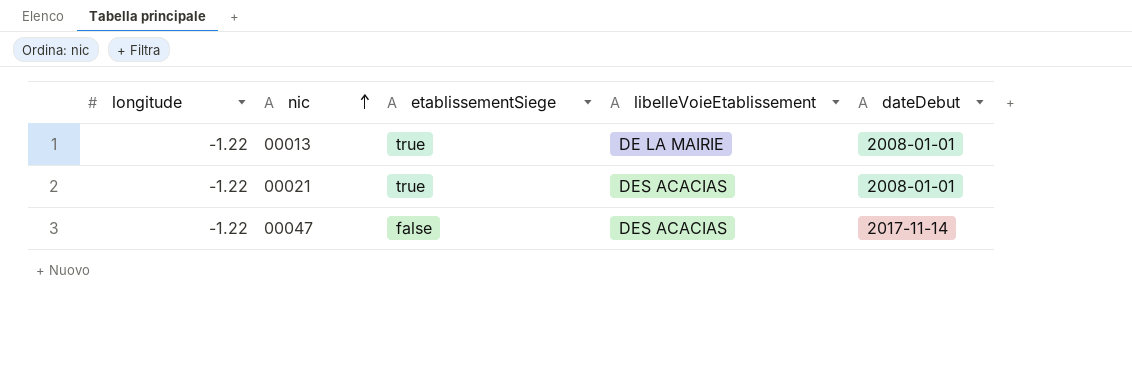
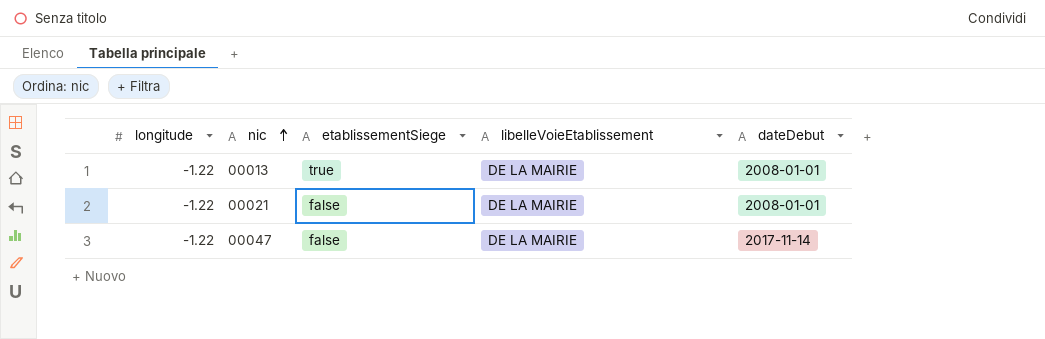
00021 | etablissementSiege: true -> false
00021 | libelleVoieEtablissement: DES ACACIAS -> DE LA MAIRIE
00047 | libelleVoieEtablissement: DES ACACIAS -> DE LA MAIRIE

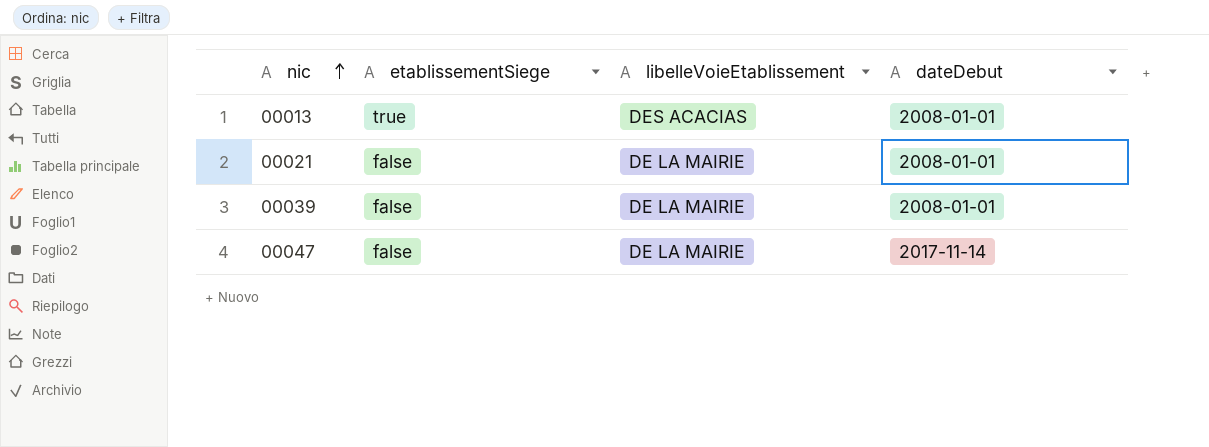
column longitude | position: 1 -> none
00013 | libelleVoieEtablissement: DE LA MAIRIE -> DES ACACIAS
row 00039: none -> false | DE LA MAIRIE | 2008-01-01

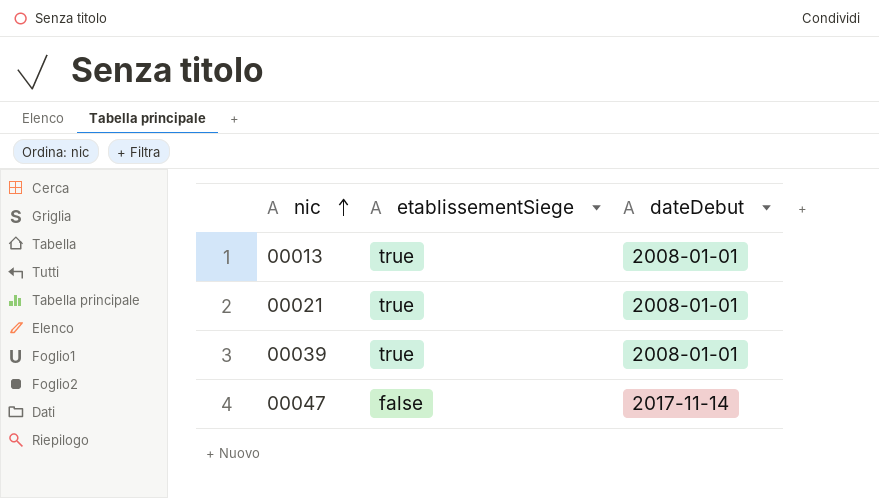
column libelleVoieEtablissement | position: 3 -> none
00021 | etablissementSiege: false -> true
00039 | etablissementSiege: false -> true

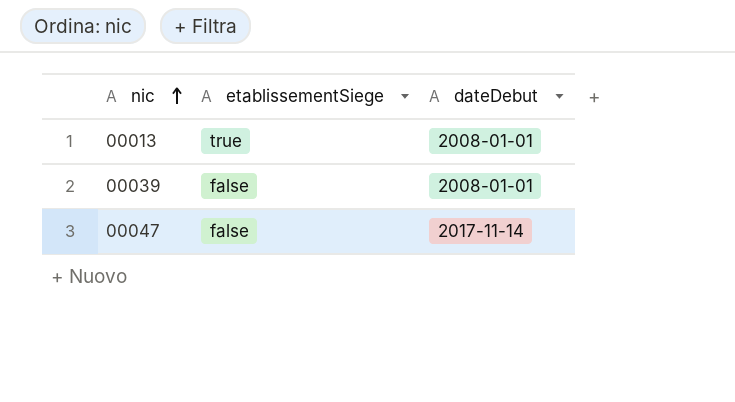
row 00021: true | 2008-01-01 -> none
00039 | etablissementSiege: true -> false

